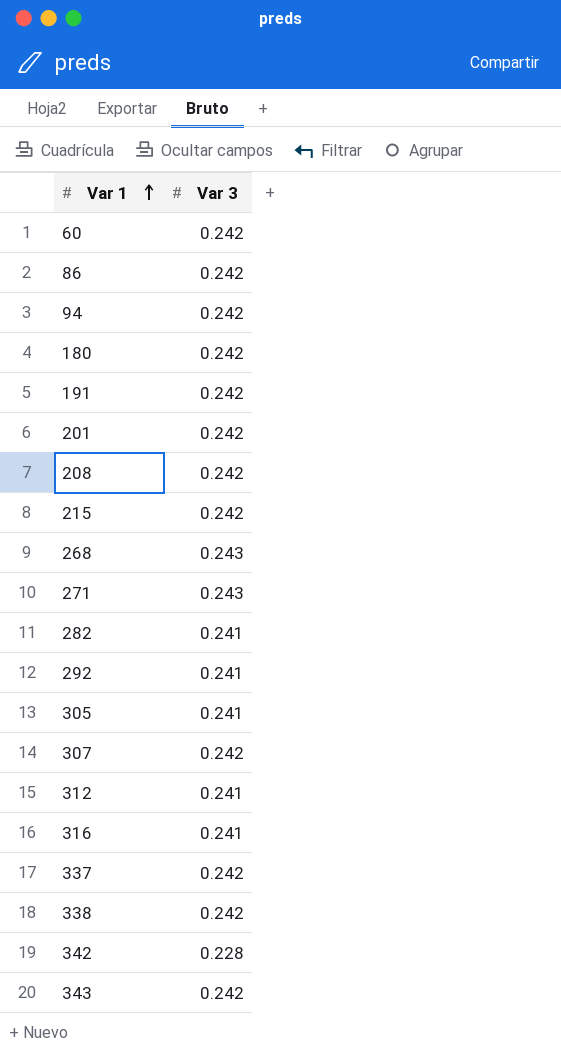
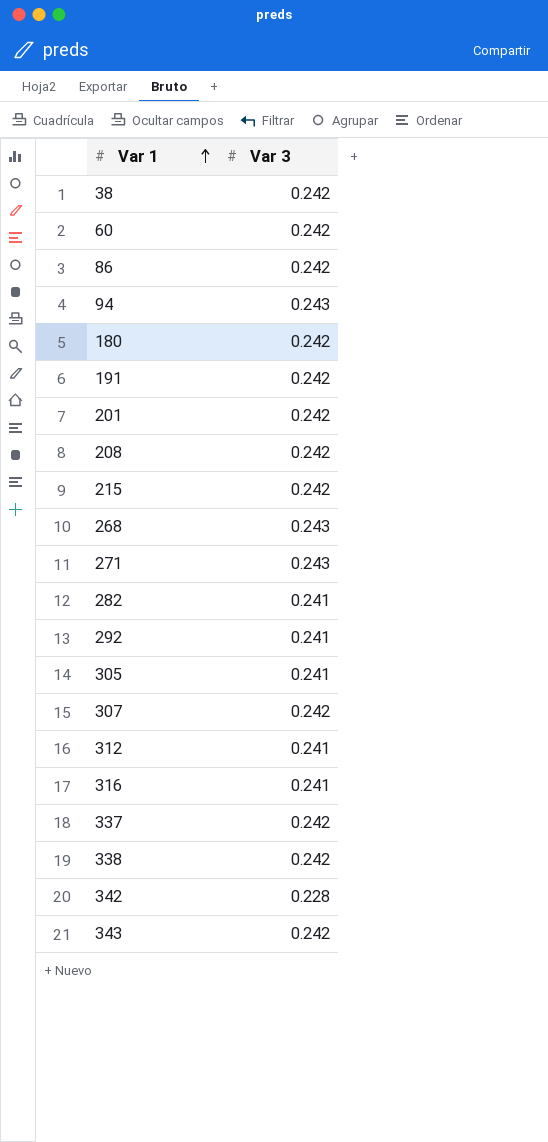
row 38: none -> 0.242
94 | Var 3: 0.242 -> 0.243

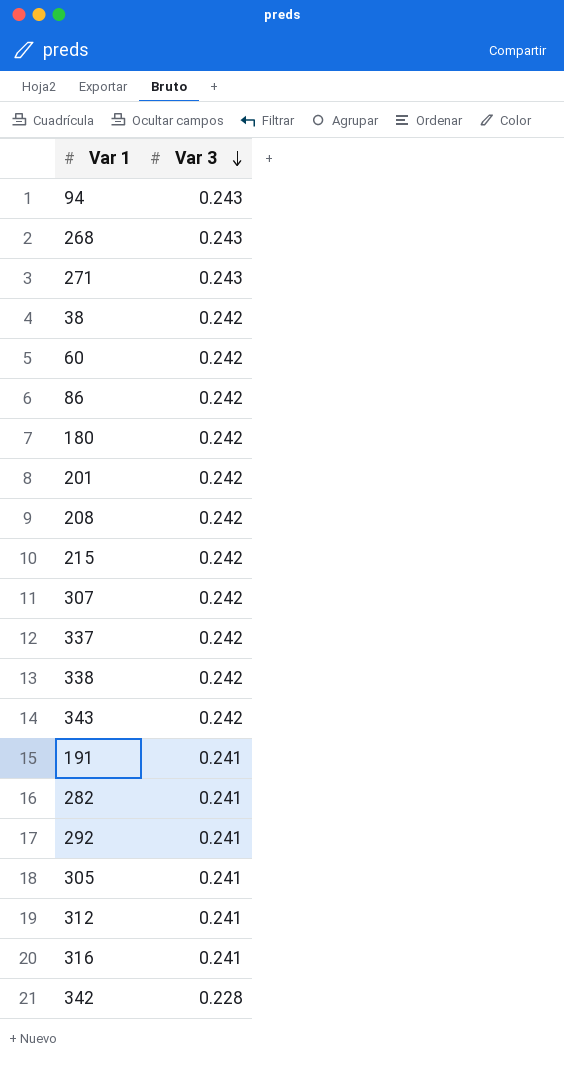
row order: Var 1 ascending -> Var 3 descending
191 | Var 3: 0.242 -> 0.241

